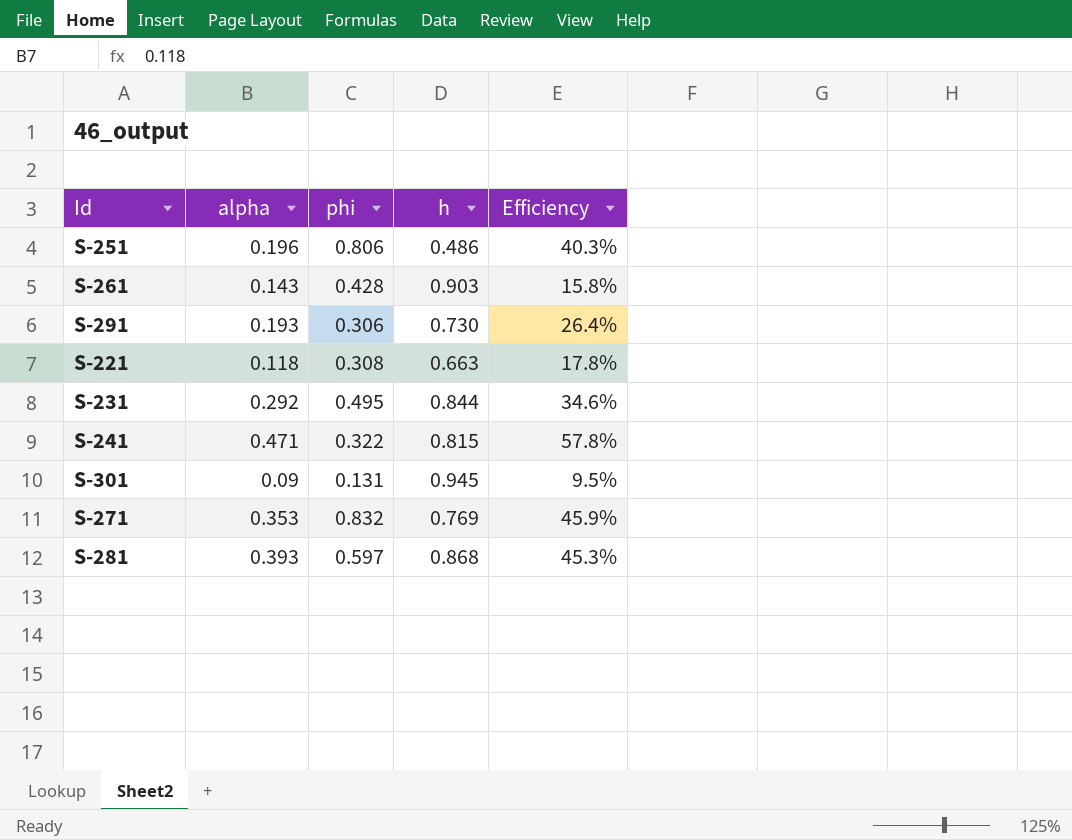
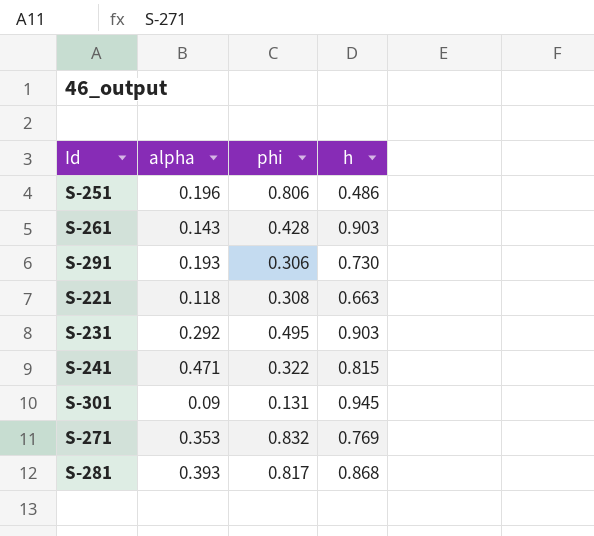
column Efficiency | formula: [alpha] / [h] -> none
S-231 | h: 0.844 -> 0.903
S-281 | phi: 0.597 -> 0.817

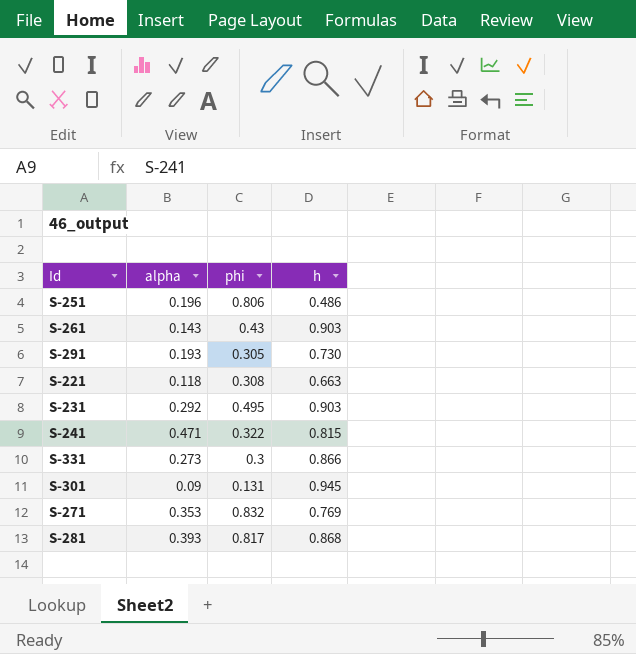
S-261 | phi: 0.428 -> 0.43
S-291 | phi: 0.306 -> 0.305
row S-331: none -> 0.273 | 0.3 | 0.866

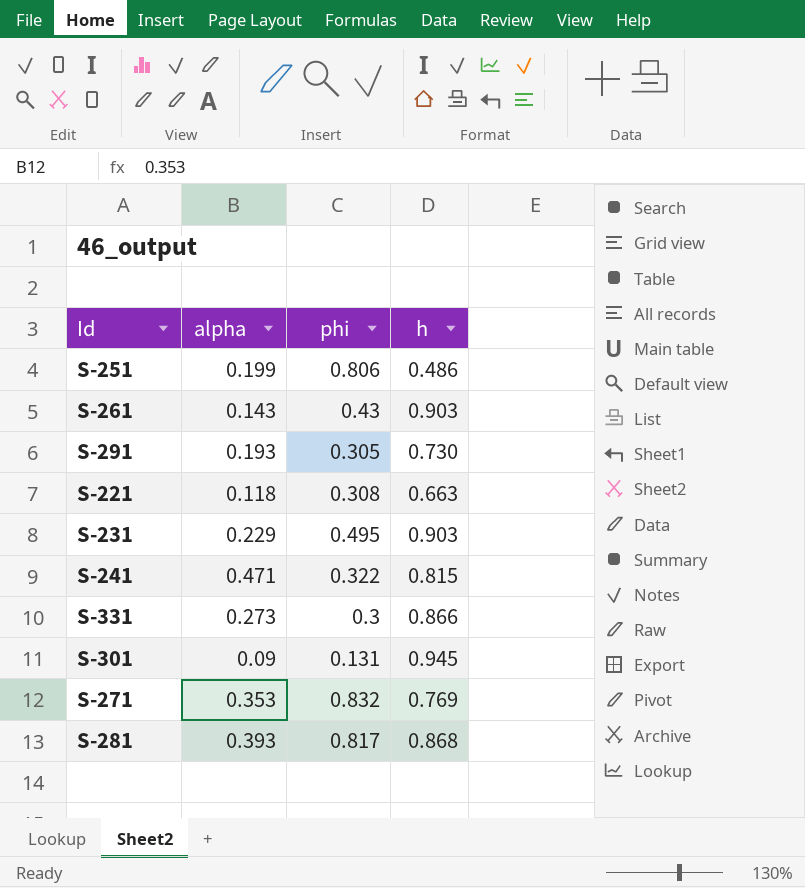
S-251 | alpha: 0.196 -> 0.199
S-231 | alpha: 0.292 -> 0.229

